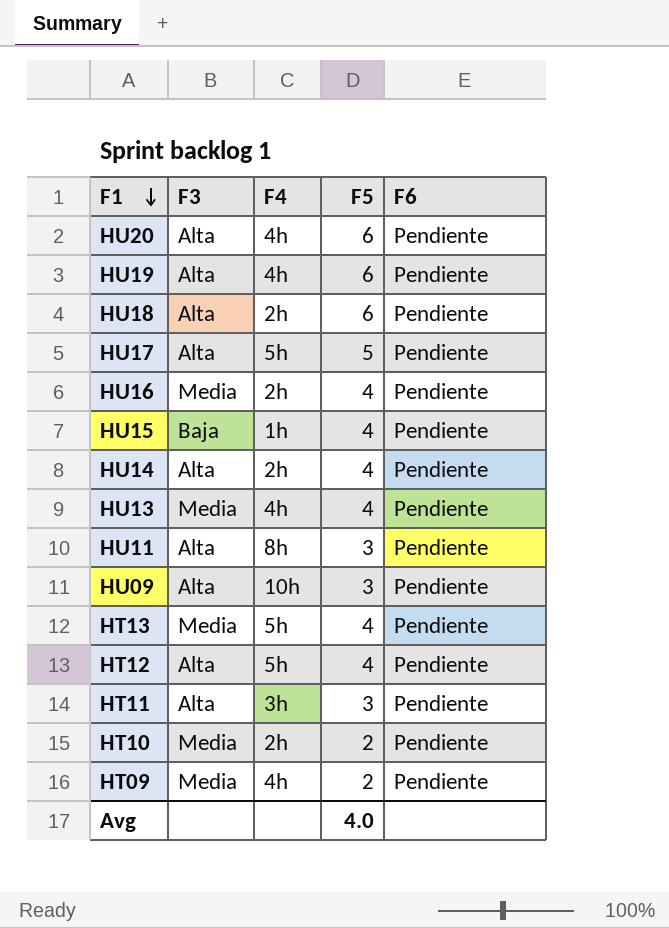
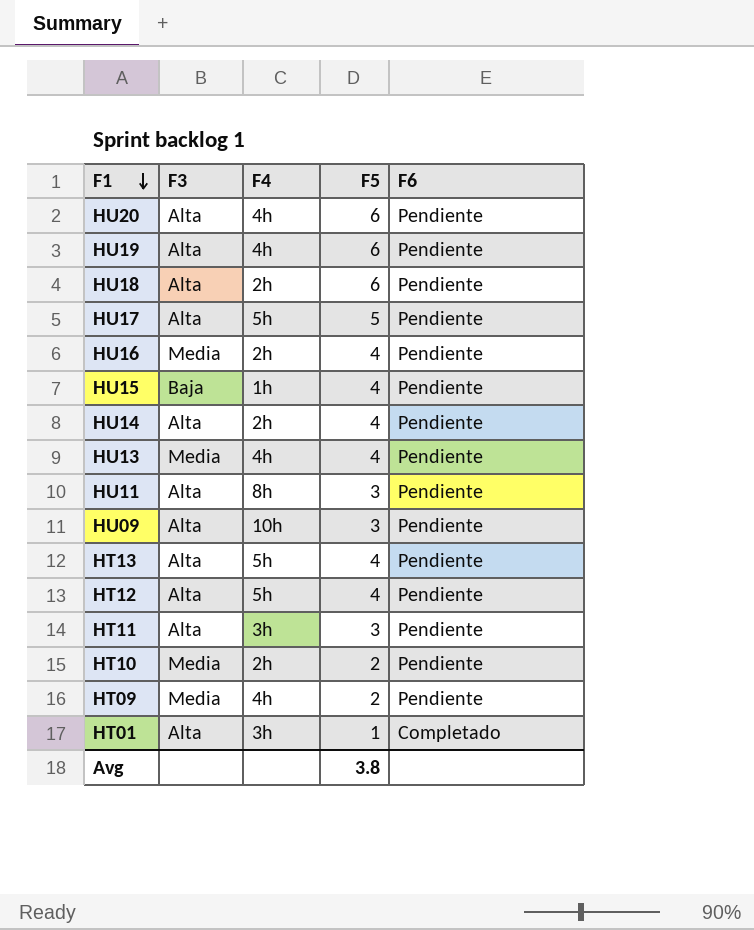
HT13 | F3: Media -> Alta
row HT01: none -> Alta | 3h | 1 | Completado
Avg | F5: 4.0 -> 3.8

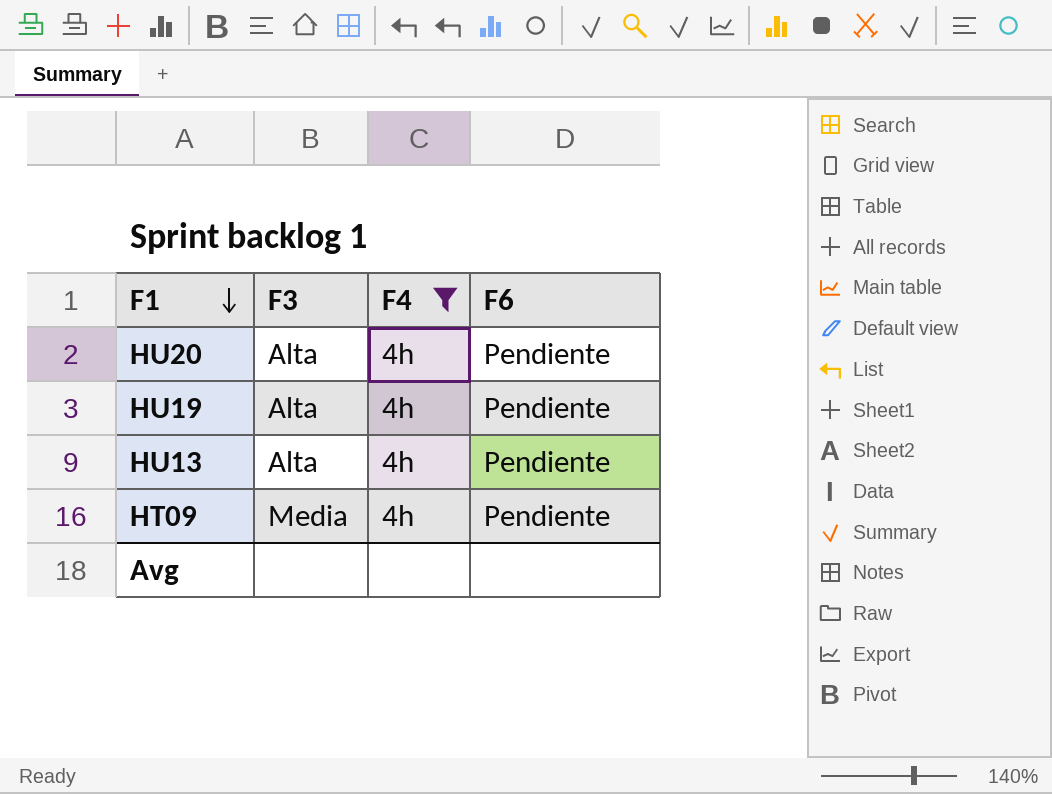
filter: none -> F4 = 4h
column F5 | position: 4 -> none
HU13 | F3: Media -> Alta

